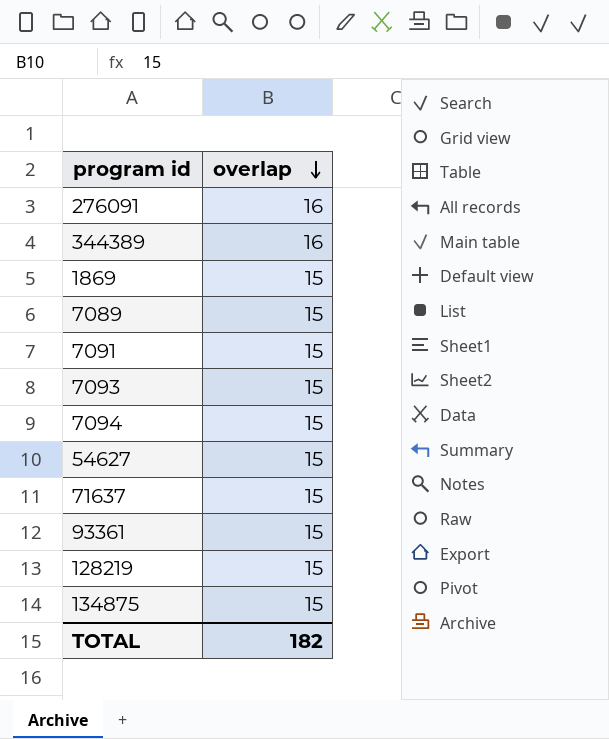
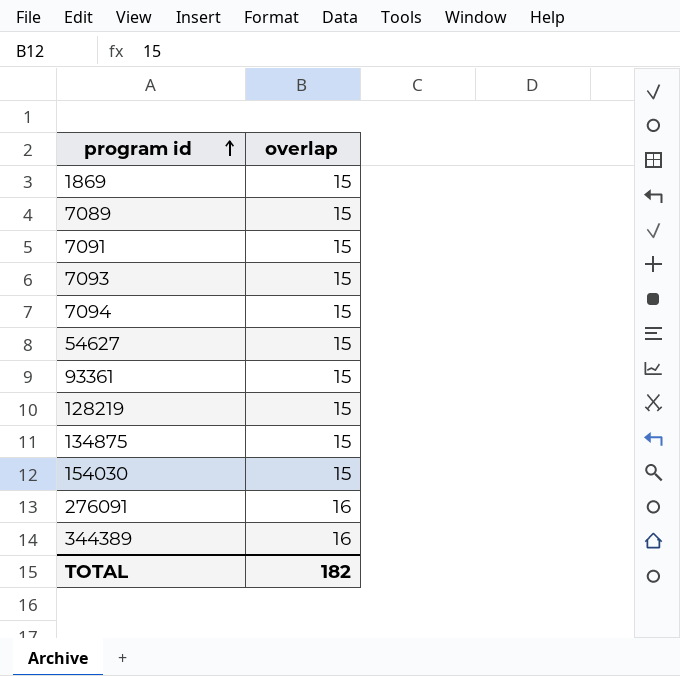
row order: overlap descending -> program id ascending
row 71637: 15 -> none
row 154030: none -> 15

